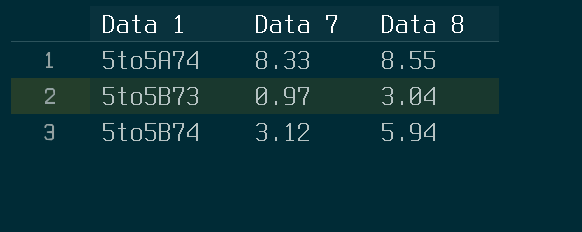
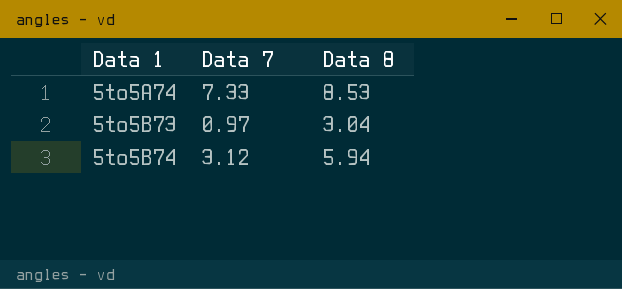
5to5A74 | Data 7: 8.33 -> 7.33
5to5A74 | Data 8: 8.55 -> 8.53

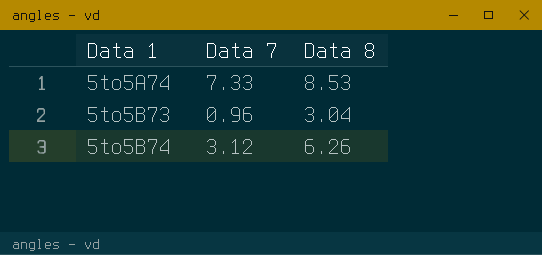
5to5B73 | Data 7: 0.97 -> 0.96
5to5B74 | Data 8: 5.94 -> 6.26

